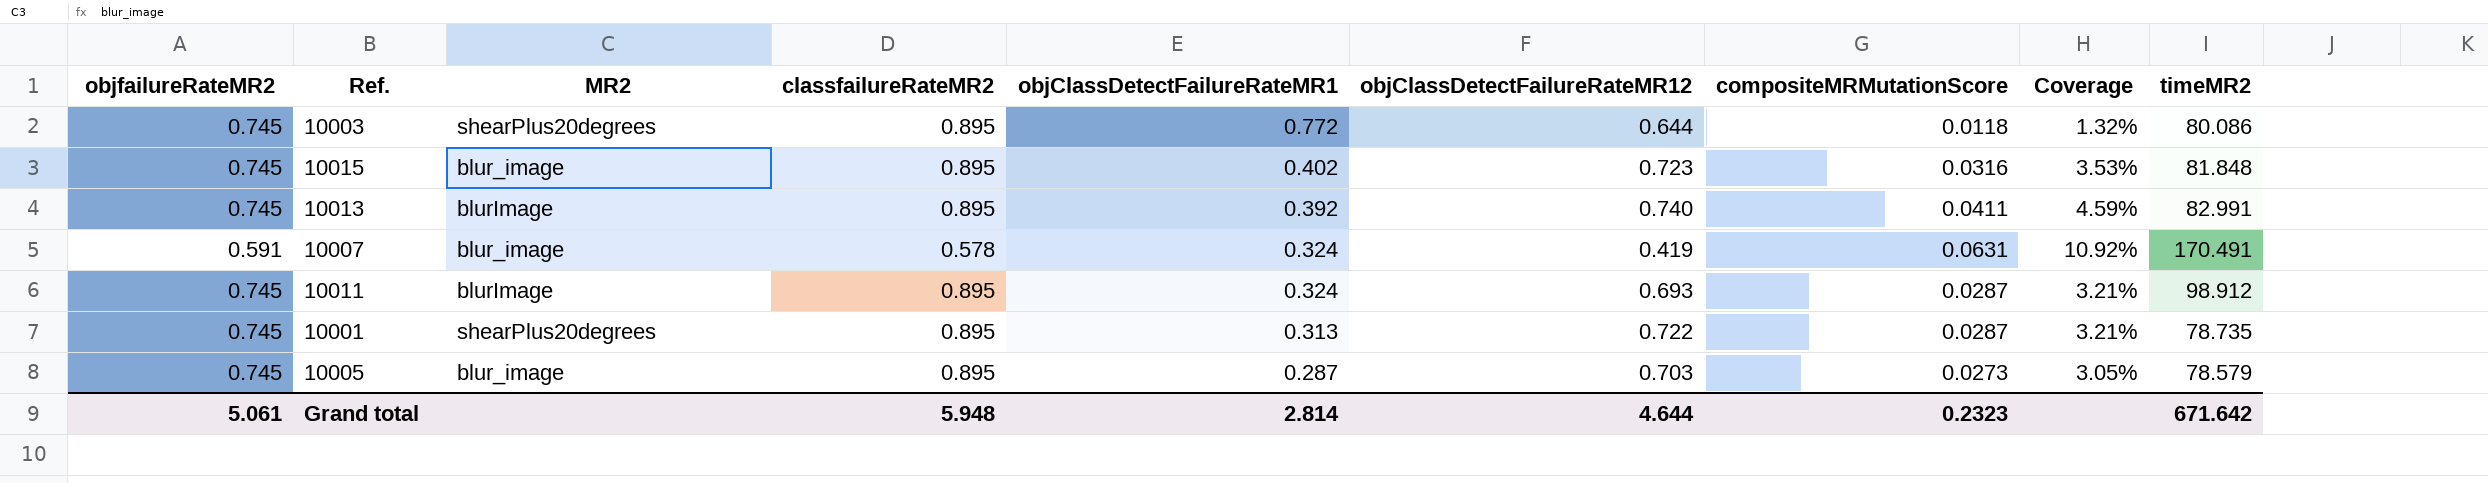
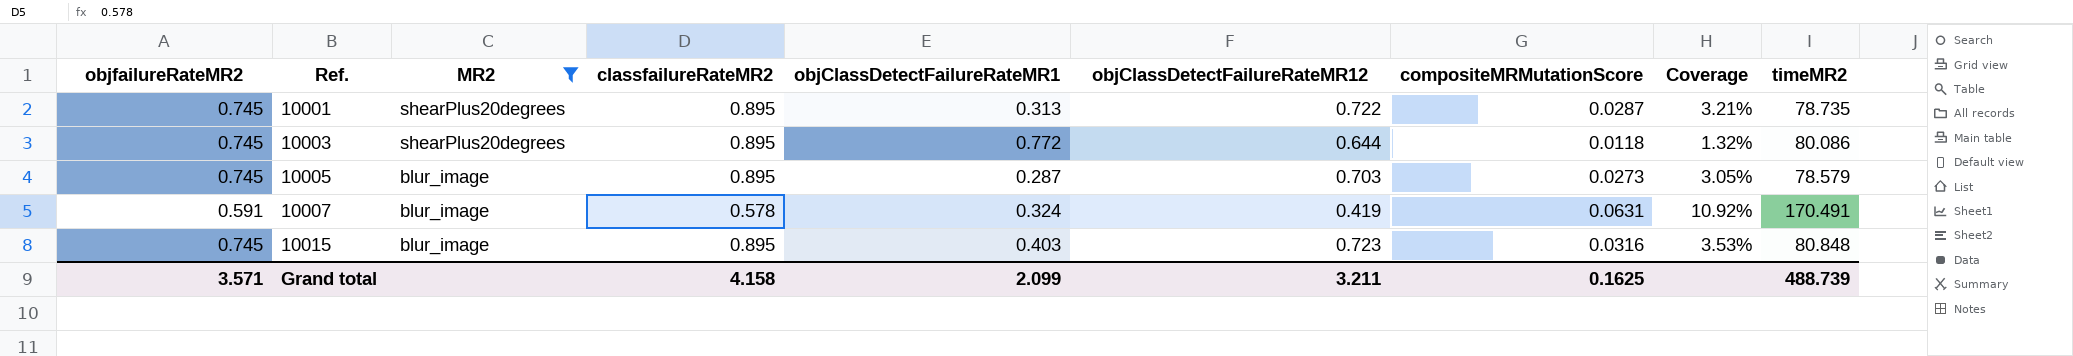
filter: none -> MR2 != blurImage
row order: objClassDetectFailureRateMR1 descending -> Ref. ascending
10015 | objClassDetectFailureRateMR1: 0.402 -> 0.403
10015 | timeMR2: 81.848 -> 80.848
Grand total | objfailureRateMR2: 5.061 -> 3.571
Grand total | classfailureRateMR2: 5.948 -> 4.158
Grand total | objClassDetectFailureRateMR1: 2.814 -> 2.099
Grand total | objClassDetectFailureRateMR12: 4.644 -> 3.211
Grand total | compositeMRMutationScore: 0.2323 -> 0.1625
Grand total | timeMR2: 671.642 -> 488.739

